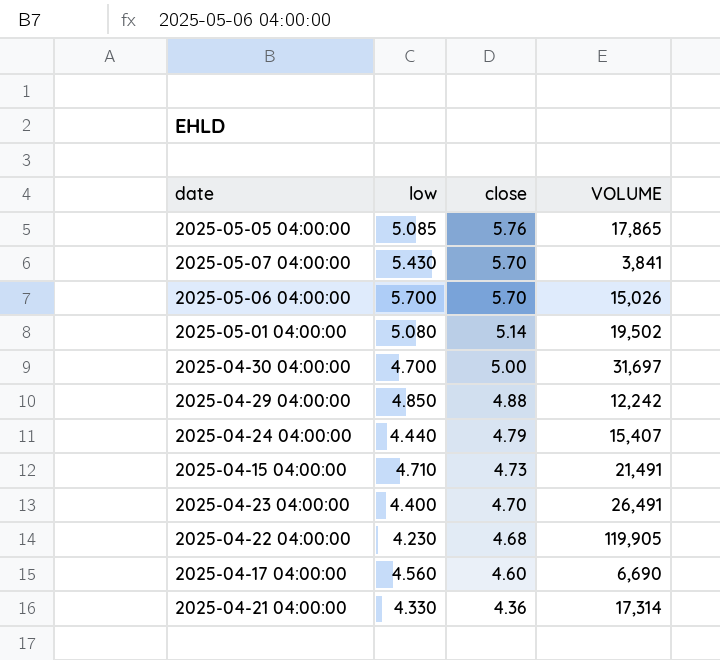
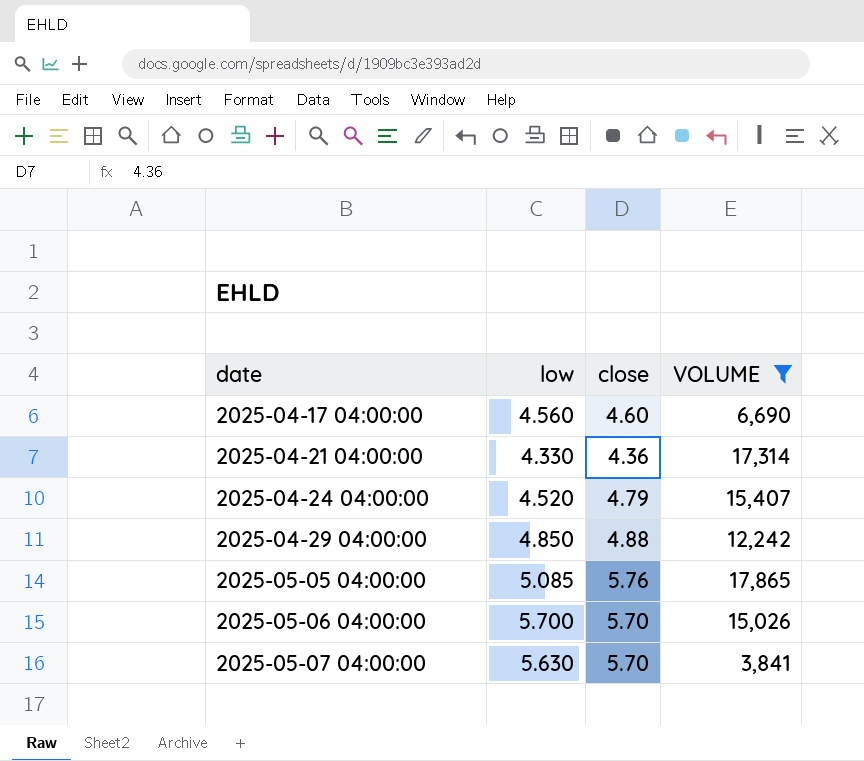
filter: none -> VOLUME <= 17,865
row order: close descending -> date ascending
2025-04-24 04:00:00 | low: 4.440 -> 4.520
2025-05-07 04:00:00 | low: 5.430 -> 5.630

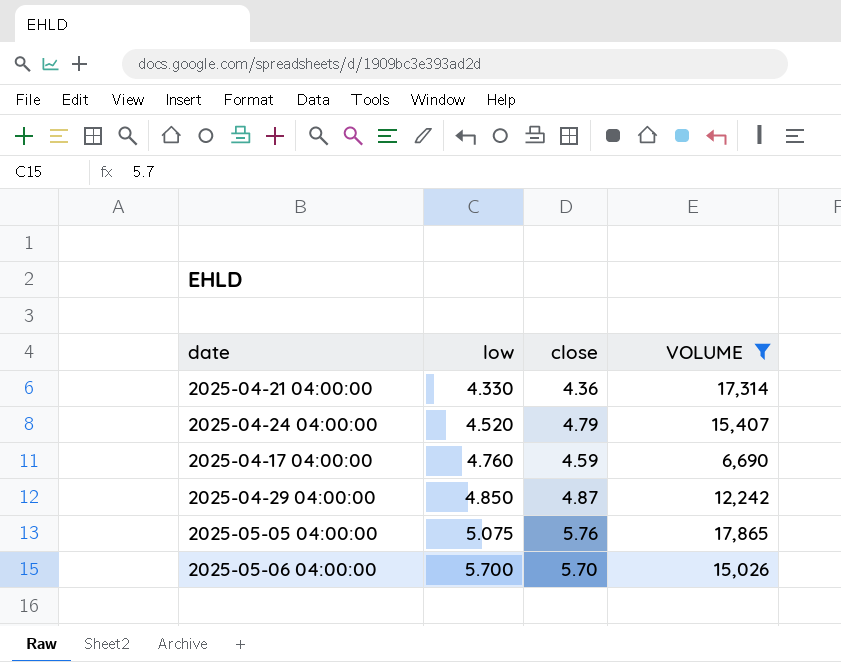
row order: date ascending -> low ascending
row 2025-05-07 04:00:00: 5.630 | 5.70 | 3,841 -> none
2025-04-17 04:00:00 | low: 4.560 -> 4.760
2025-04-17 04:00:00 | close: 4.60 -> 4.59
2025-04-29 04:00:00 | close: 4.88 -> 4.87
2025-05-05 04:00:00 | low: 5.085 -> 5.075

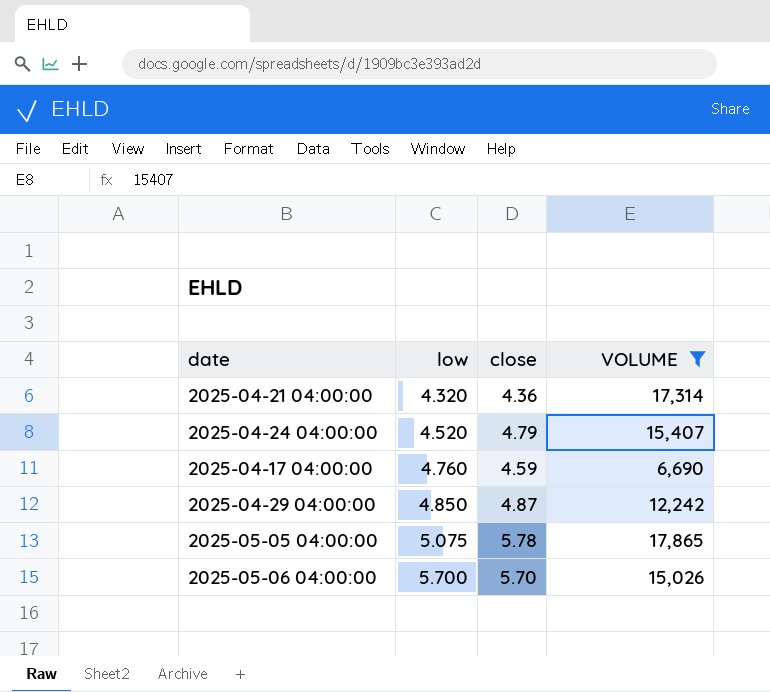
2025-04-21 04:00:00 | low: 4.330 -> 4.320
2025-05-05 04:00:00 | close: 5.76 -> 5.78

